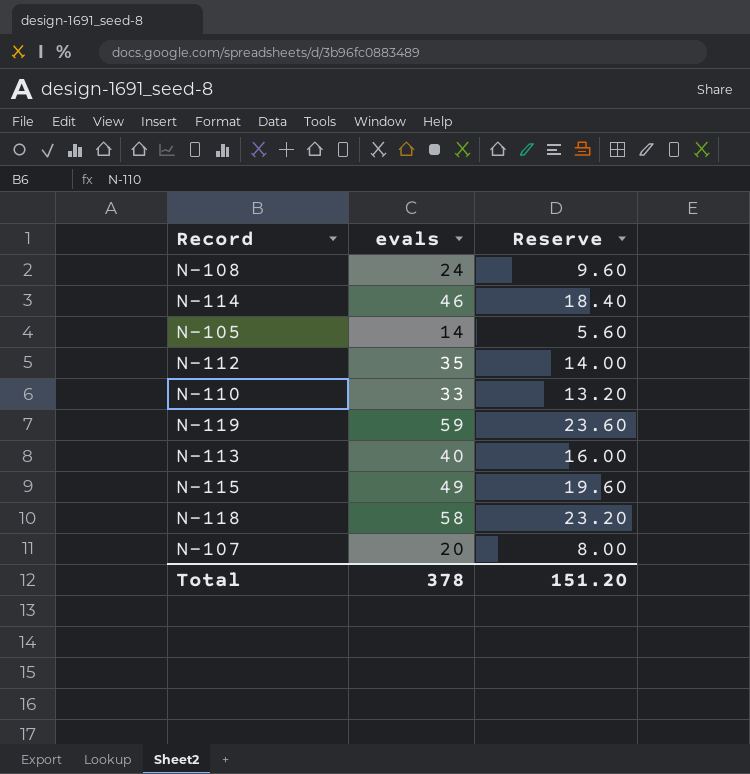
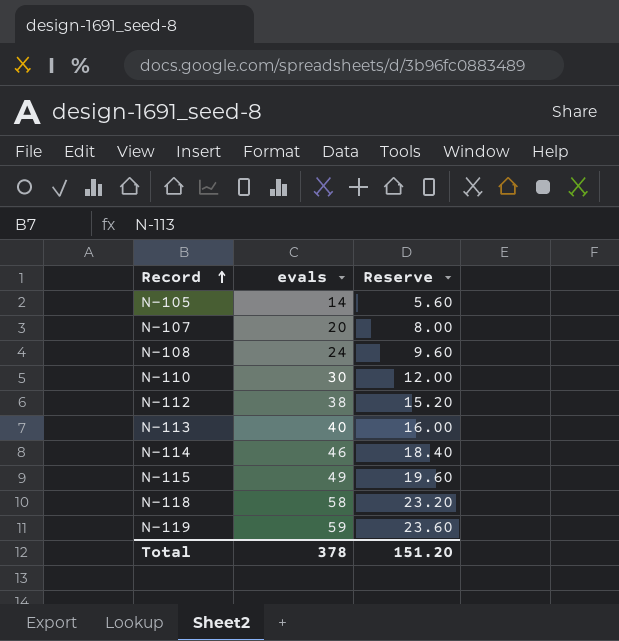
row order: none -> Record ascending
N-110 | evals: 33 -> 30
N-110 | Reserve: 13.20 -> 12.00
N-112 | evals: 35 -> 38
N-112 | Reserve: 14.00 -> 15.20

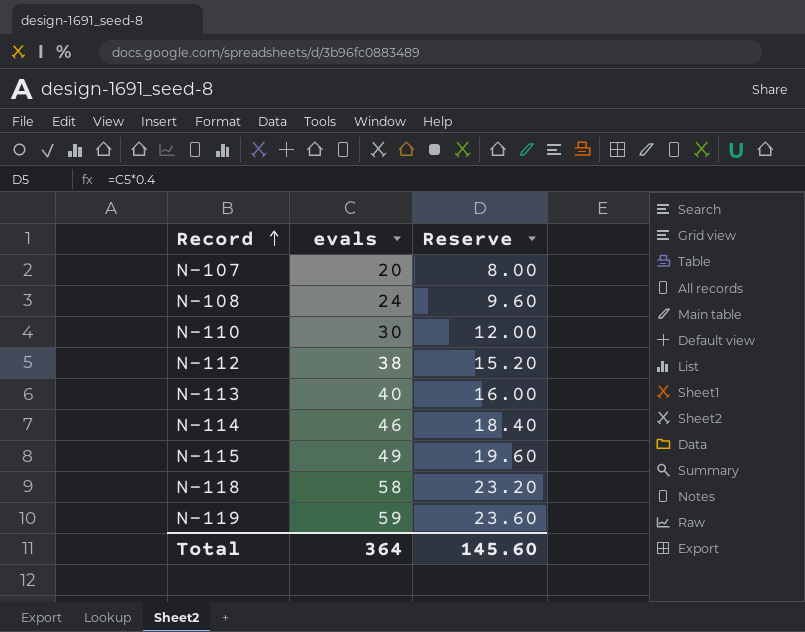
row N-105: 14 | 5.60 -> none
Total | evals: 378 -> 364
Total | Reserve: 151.20 -> 145.60

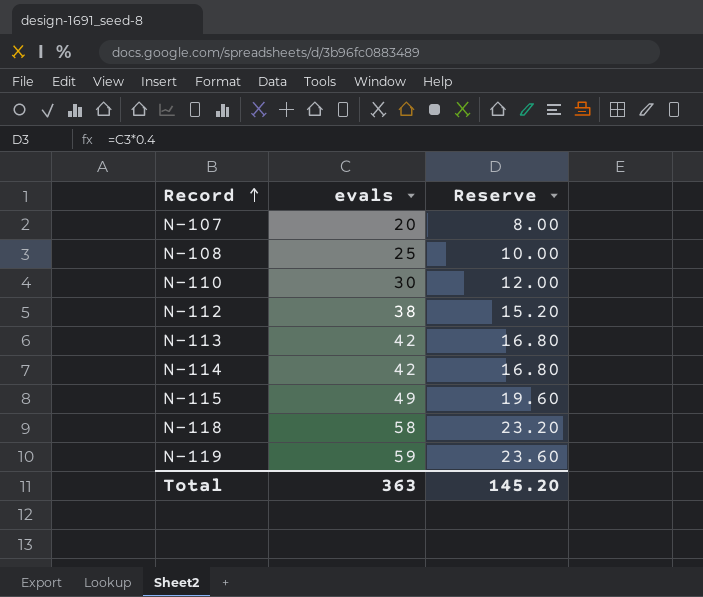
N-108 | evals: 24 -> 25
N-108 | Reserve: 9.60 -> 10.00
N-113 | evals: 40 -> 42
N-113 | Reserve: 16.00 -> 16.80
N-114 | evals: 46 -> 42
N-114 | Reserve: 18.40 -> 16.80
Total | evals: 364 -> 363
Total | Reserve: 145.60 -> 145.20

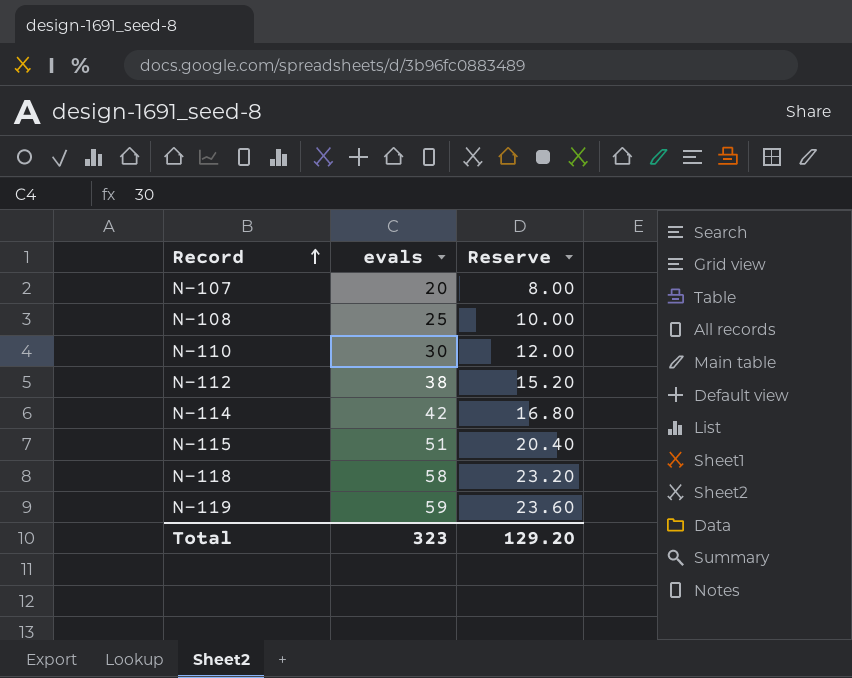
row N-113: 42 | 16.80 -> none
N-115 | evals: 49 -> 51
N-115 | Reserve: 19.60 -> 20.40
Total | evals: 363 -> 323
Total | Reserve: 145.20 -> 129.20

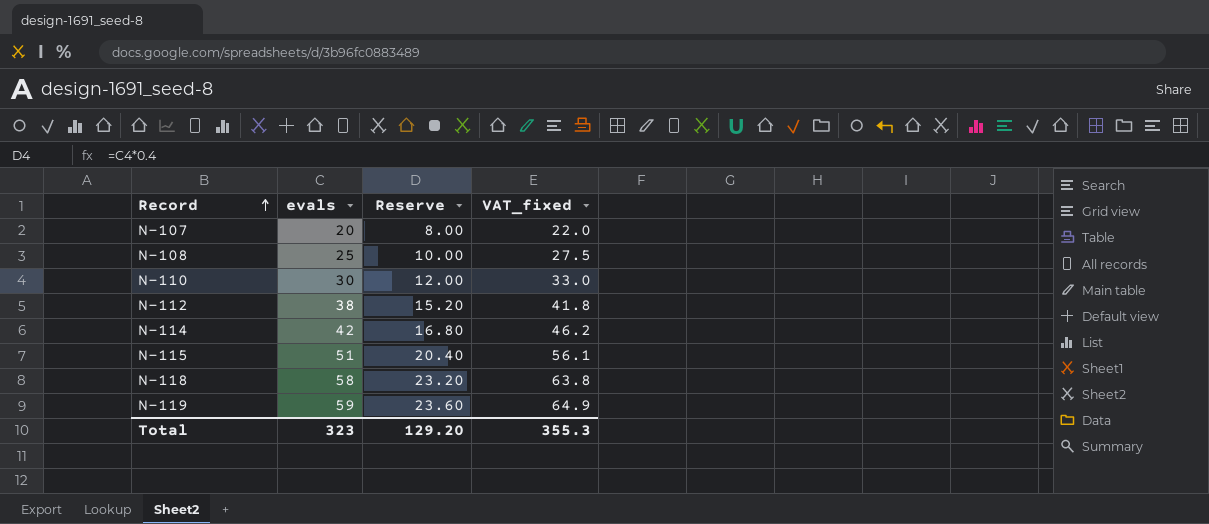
column VAT_fixed | formula: none -> [evals] * 1.1

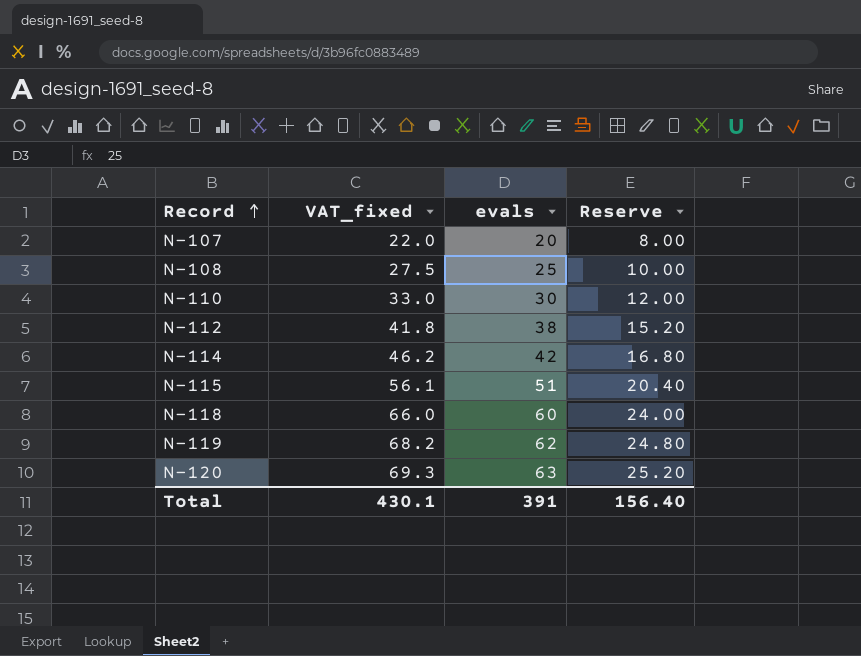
column VAT_fixed | position: 4 -> 2
N-118 | VAT_fixed: 63.8 -> 66.0
N-118 | evals: 58 -> 60
N-118 | Reserve: 23.20 -> 24.00
N-119 | VAT_fixed: 64.9 -> 68.2
N-119 | evals: 59 -> 62
N-119 | Reserve: 23.60 -> 24.80
row N-120: none -> 69.3 | 63 | 25.20
Total | VAT_fixed: 355.3 -> 430.1
Total | evals: 323 -> 391
Total | Reserve: 129.20 -> 156.40

